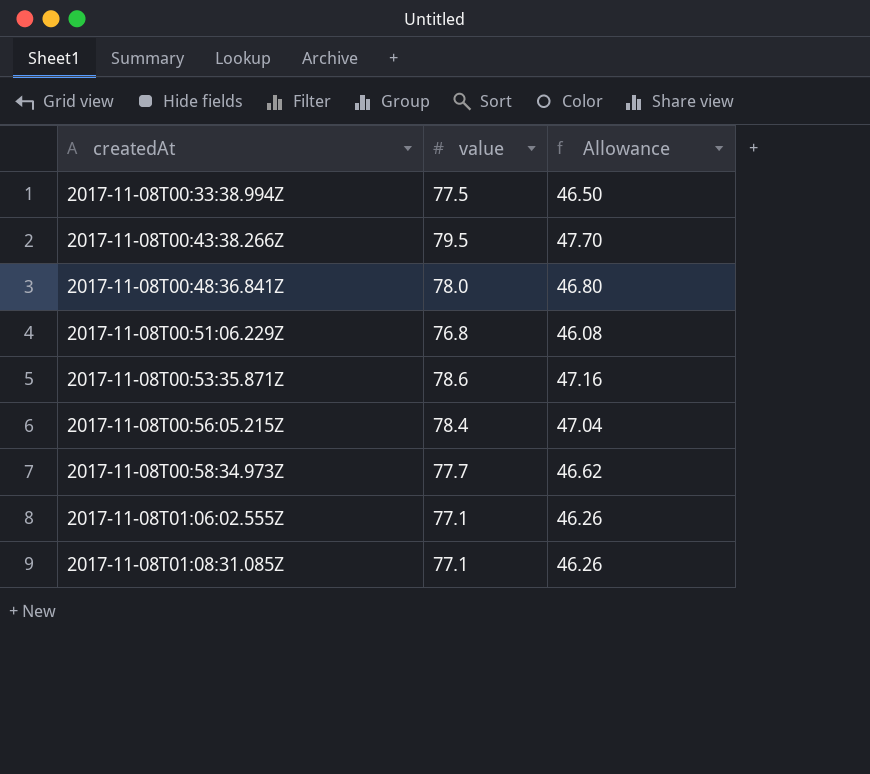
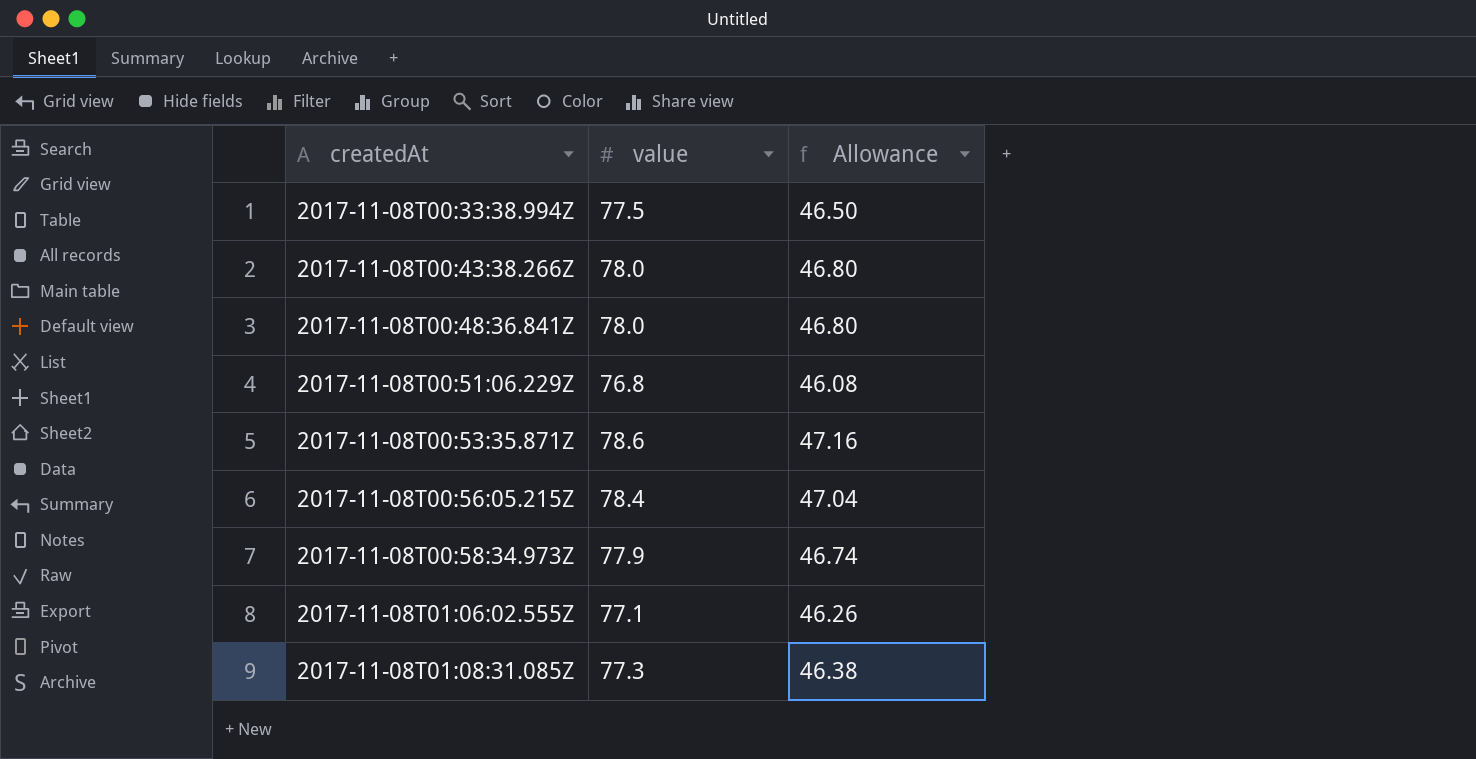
2017-11-08T00:43:38.266Z | value: 79.5 -> 78.0
2017-11-08T00:43:38.266Z | Allowance: 47.70 -> 46.80
2017-11-08T00:58:34.973Z | value: 77.7 -> 77.9
2017-11-08T00:58:34.973Z | Allowance: 46.62 -> 46.74
2017-11-08T01:08:31.085Z | value: 77.1 -> 77.3
2017-11-08T01:08:31.085Z | Allowance: 46.26 -> 46.38

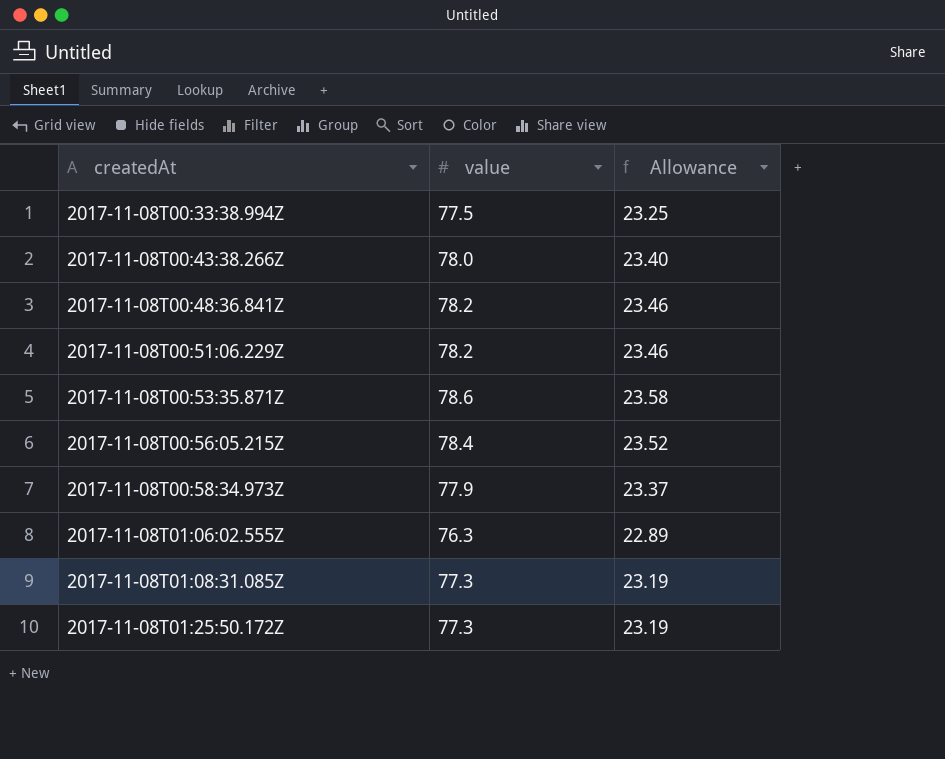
column Allowance | formula: [value] * 0.6 -> [value] * 0.3
2017-11-08T00:48:36.841Z | value: 78.0 -> 78.2
2017-11-08T00:51:06.229Z | value: 76.8 -> 78.2
2017-11-08T01:06:02.555Z | value: 77.1 -> 76.3
row 2017-11-08T01:25:50.172Z: none -> 77.3 | 23.19

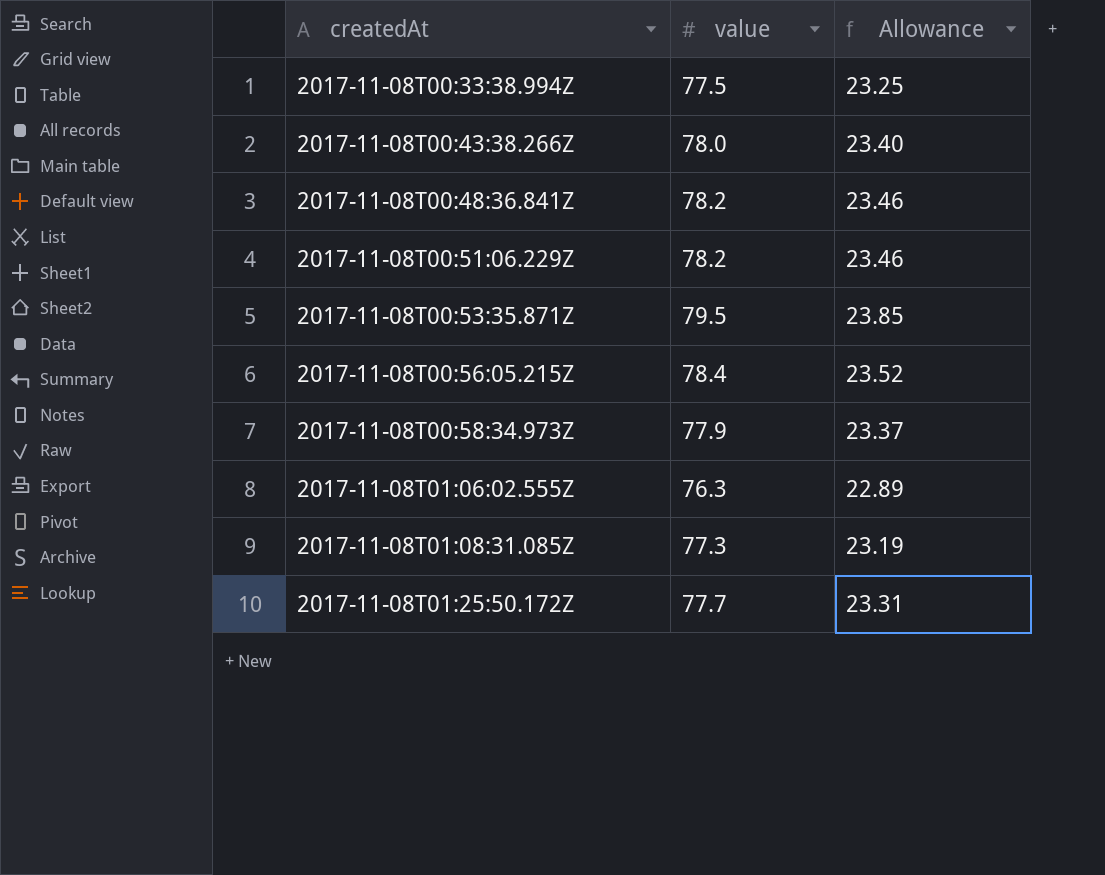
2017-11-08T00:53:35.871Z | value: 78.6 -> 79.5
2017-11-08T00:53:35.871Z | Allowance: 23.58 -> 23.85
2017-11-08T01:25:50.172Z | value: 77.3 -> 77.7
2017-11-08T01:25:50.172Z | Allowance: 23.19 -> 23.31

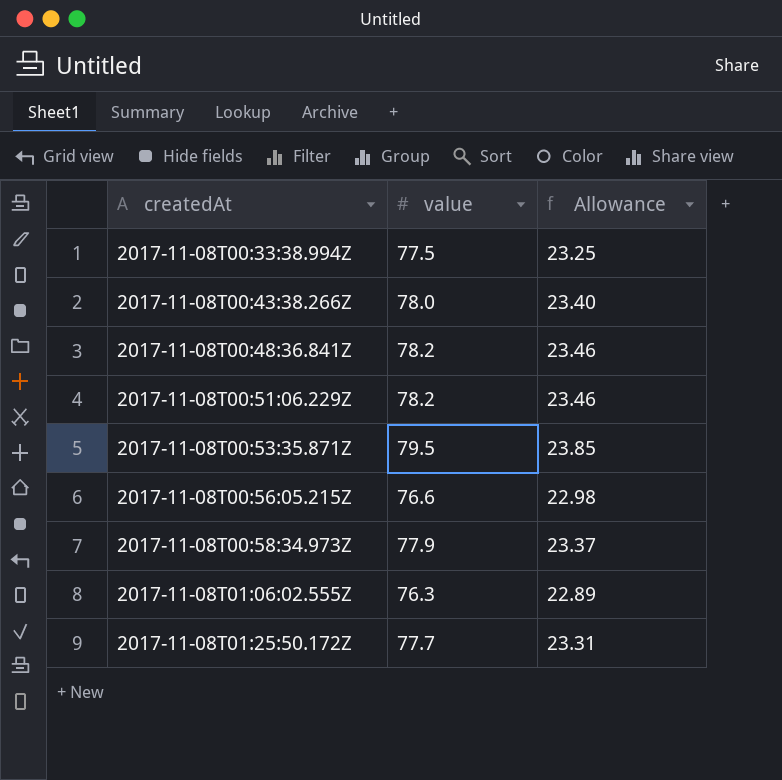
row 2017-11-08T01:08:31.085Z: 77.3 | 23.19 -> none
2017-11-08T00:56:05.215Z | value: 78.4 -> 76.6
2017-11-08T00:56:05.215Z | Allowance: 23.52 -> 22.98

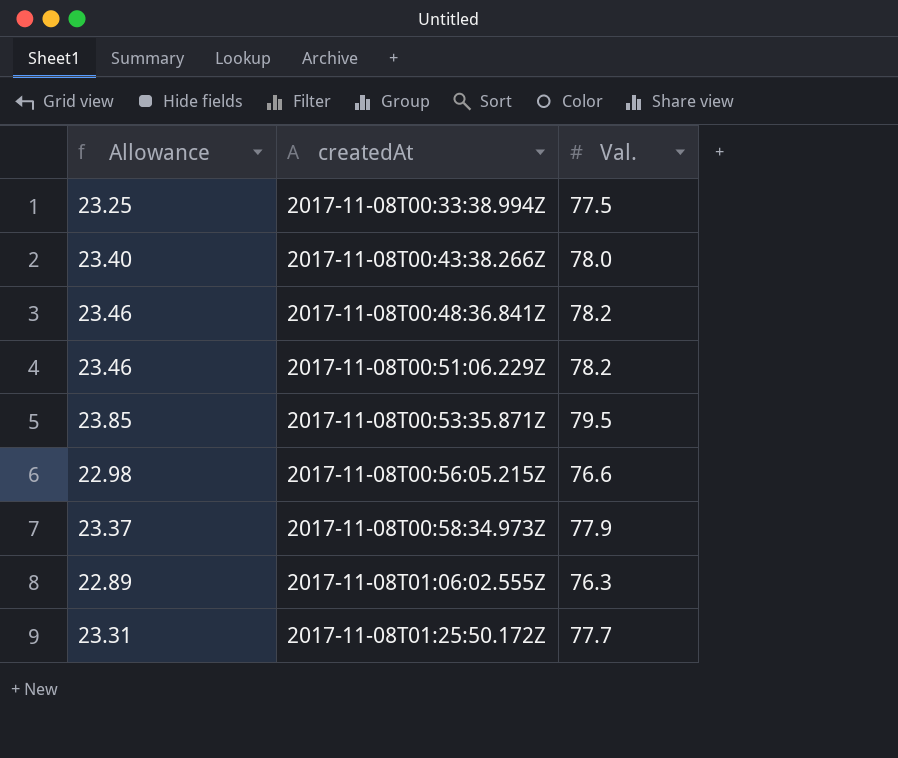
column Allowance | position: 3 -> 1
column name: value -> Val.

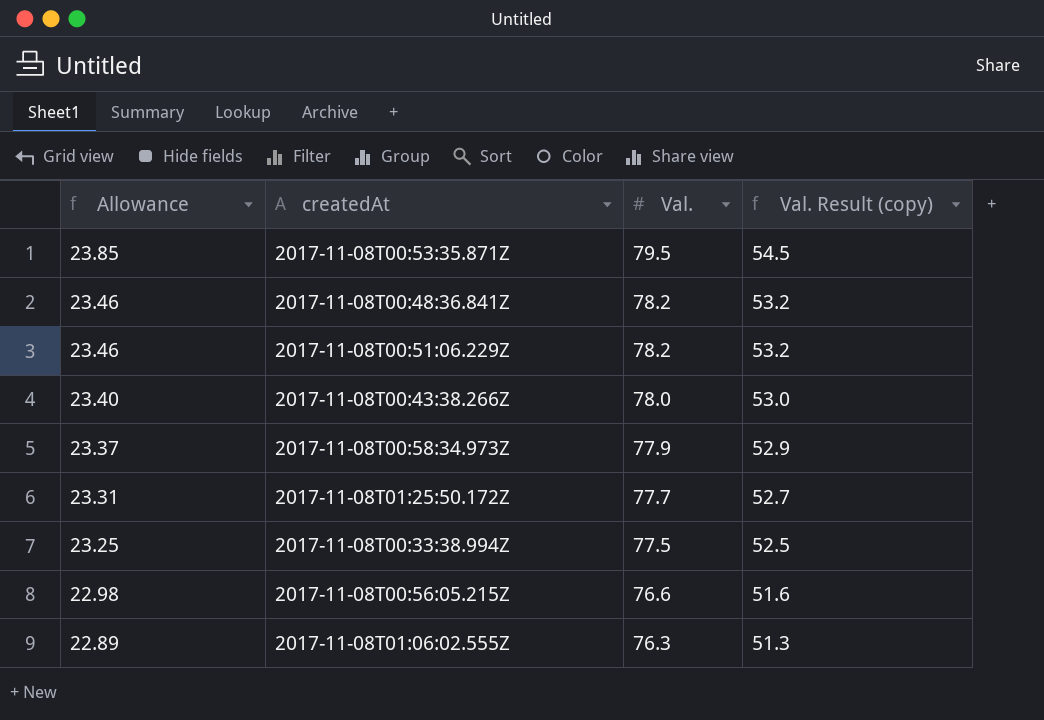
row order: createdAt ascending -> Allowance descending
column Val. Result (copy) | formula: none -> [Val.] - 25

